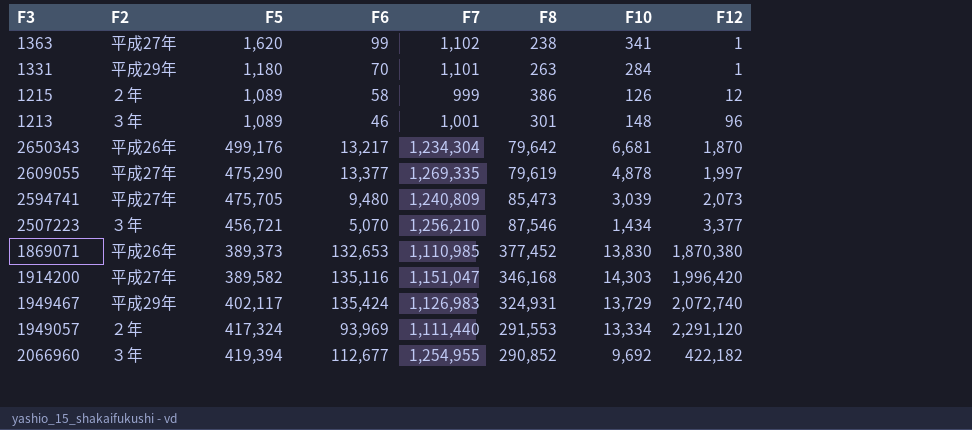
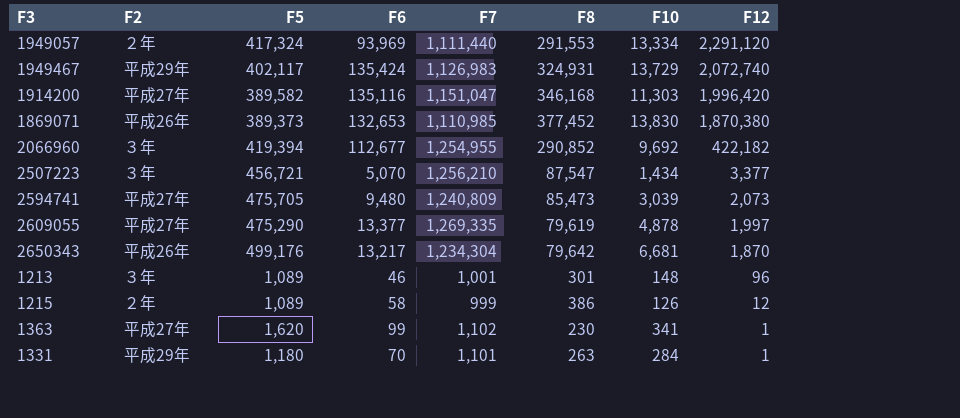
row order: none -> F12 descending
1914200 | F10: 14,303 -> 11,303
2507223 | F8: 87,546 -> 87,547
1363 | F8: 238 -> 230

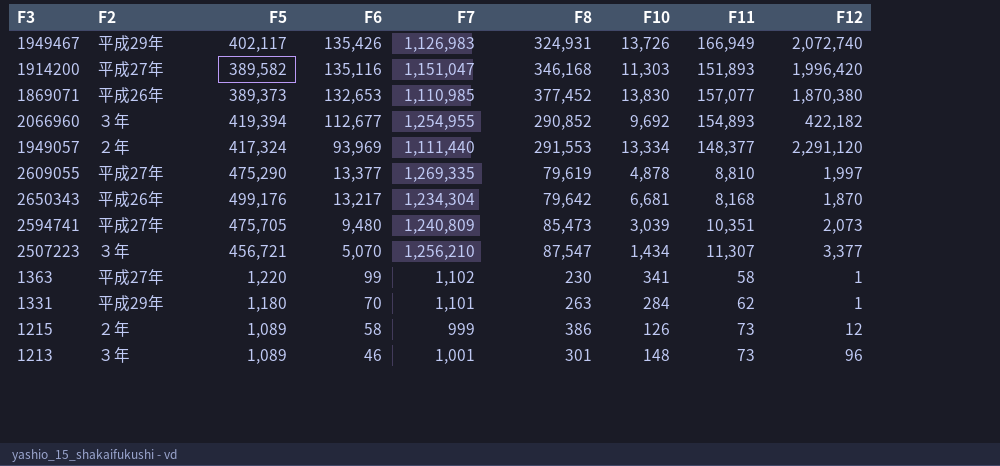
row order: F12 descending -> F6 descending
column F11 | position: none -> 8
1949467 | F6: 135,424 -> 135,426
1949467 | F10: 13,729 -> 13,726
1363 | F5: 1,620 -> 1,220

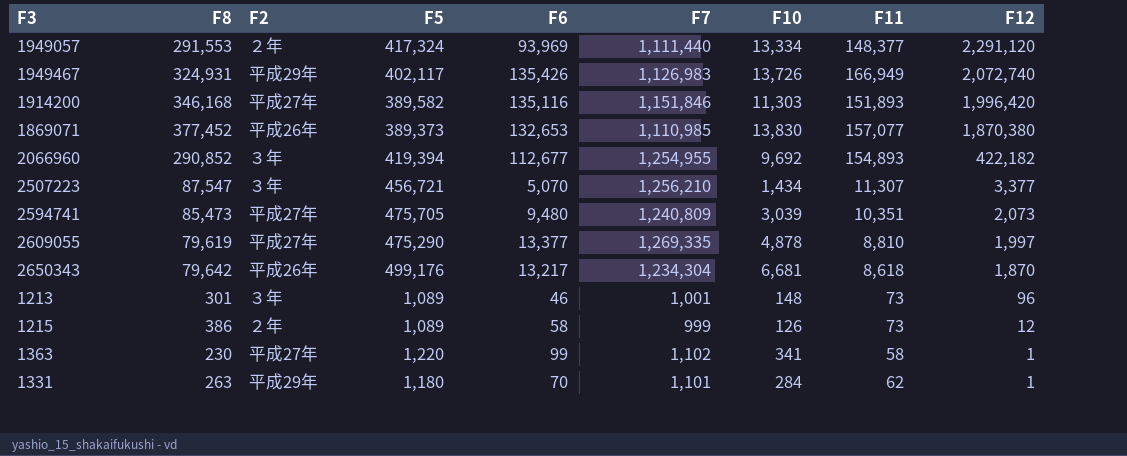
row order: F6 descending -> F12 descending
column F8 | position: 6 -> 2
1914200 | F7: 1,151,047 -> 1,151,846
2650343 | F11: 8,168 -> 8,618

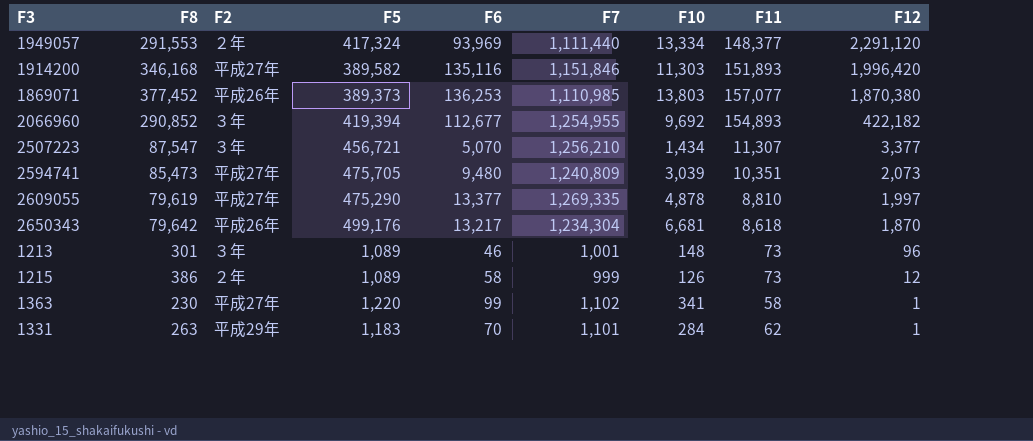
row 1949467: 324,931 | 平成29年 | 402,117 | 135,426 | 1,126,983 | 13,726 | 166,949 | 2,072,740 -> none
1869071 | F6: 132,653 -> 136,253
1869071 | F10: 13,830 -> 13,803
1331 | F5: 1,180 -> 1,183

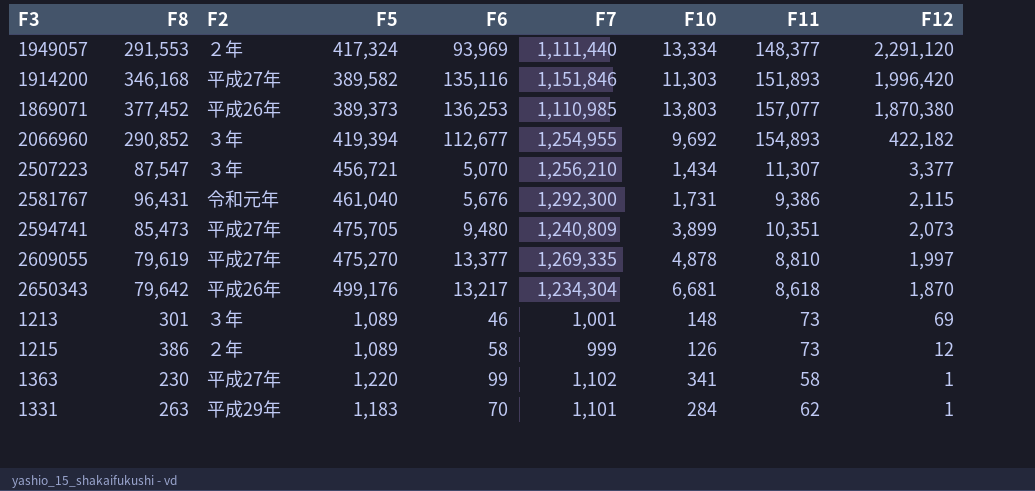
row 2581767: none -> 96,431 | 令和元年 | 461,040 | 5,676 | 1,292,300 | 1,731 | 9,386 | 2,115
2594741 | F10: 3,039 -> 3,899
2609055 | F5: 475,290 -> 475,270
1213 | F12: 96 -> 69

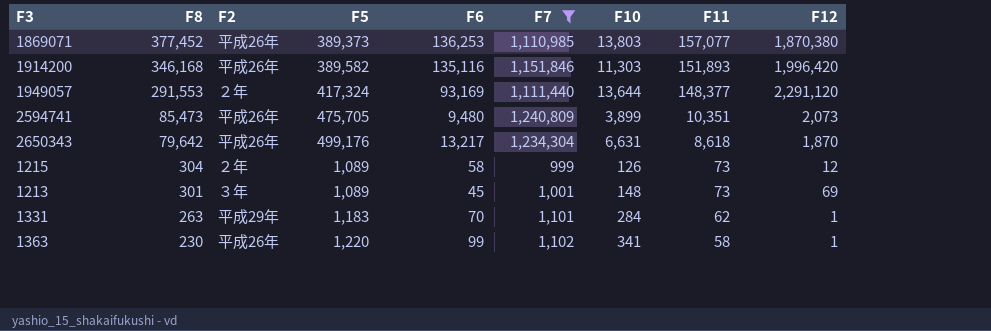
filter: none -> F7 <= 1,240,809
row order: F12 descending -> F8 descending
1914200 | F2: 平成27年 -> 平成26年
1949057 | F6: 93,969 -> 93,169
1949057 | F10: 13,334 -> 13,644
2594741 | F2: 平成27年 -> 平成26年
2650343 | F10: 6,681 -> 6,631
1215 | F8: 386 -> 304
1213 | F6: 46 -> 45
1363 | F2: 平成27年 -> 平成26年

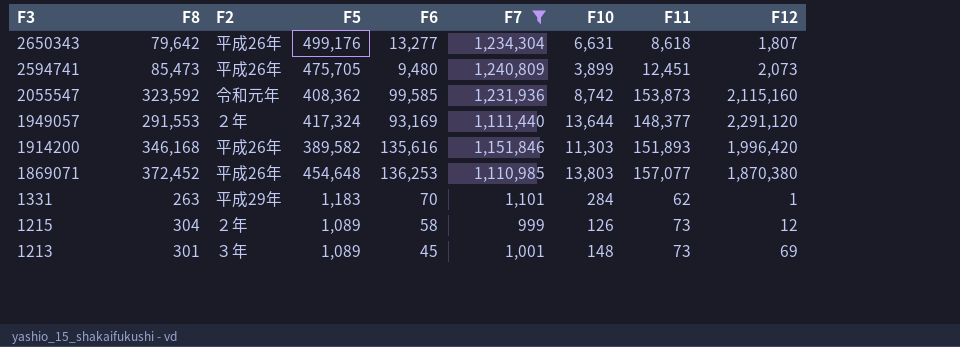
row order: F8 descending -> F3 descending
row 1363: 230 | 平成26年 | 1,220 | 99 | 1,102 | 341 | 58 | 1 -> none
2650343 | F6: 13,217 -> 13,277
2650343 | F12: 1,870 -> 1,807
2594741 | F11: 10,351 -> 12,451
row 2055547: none -> 323,592 | 令和元年 | 408,362 | 99,585 | 1,231,936 | 8,742 | 153,873 | 2,115,160
1914200 | F6: 135,116 -> 135,616
1869071 | F8: 377,452 -> 372,452
1869071 | F5: 389,373 -> 454,648

